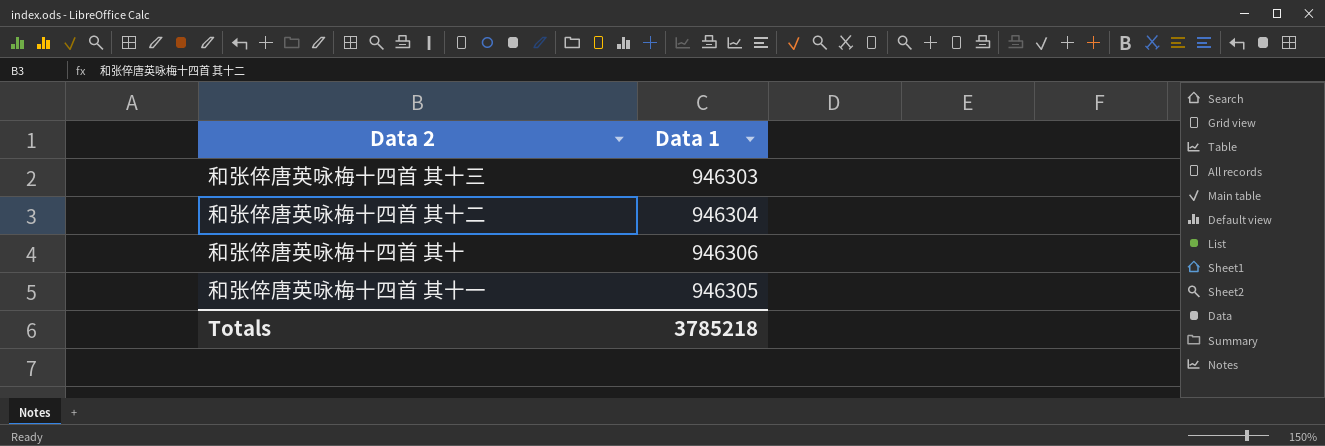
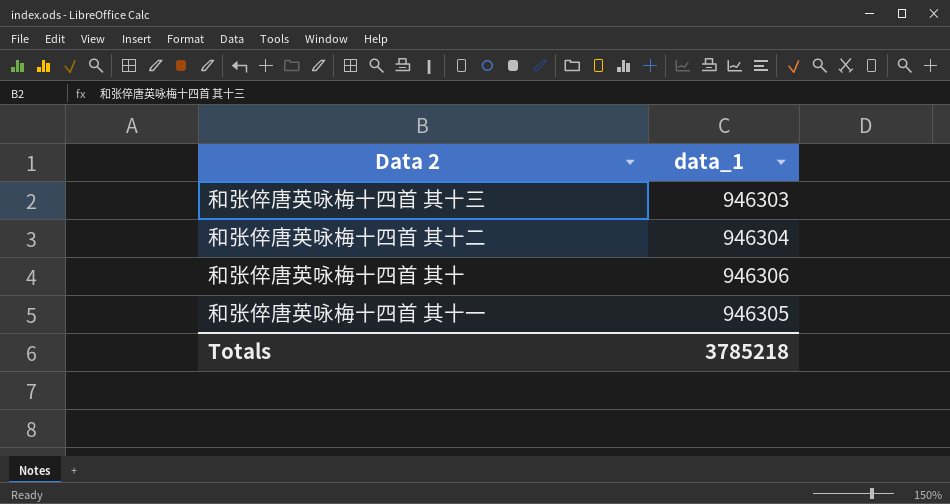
column name: Data 1 -> data_1

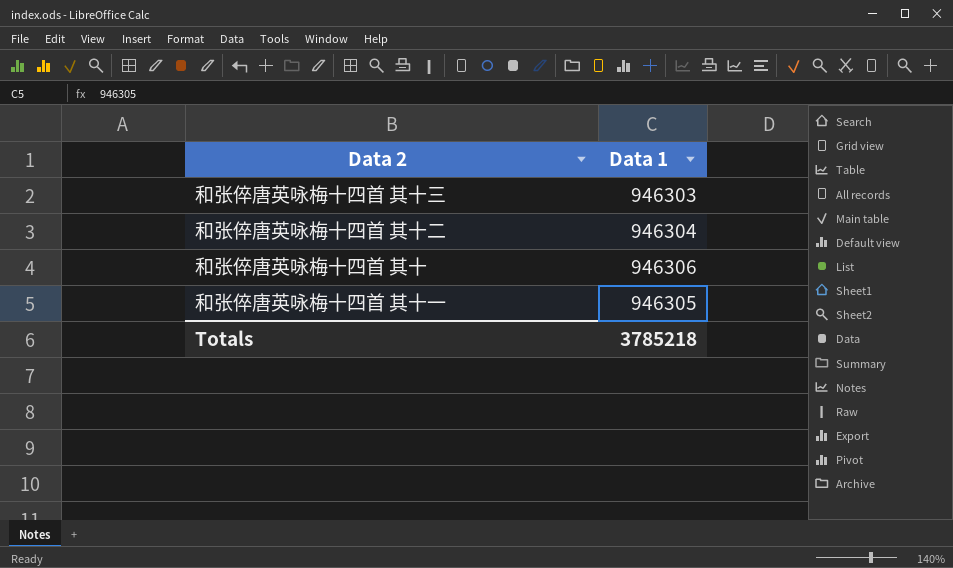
column name: data_1 -> Data 1

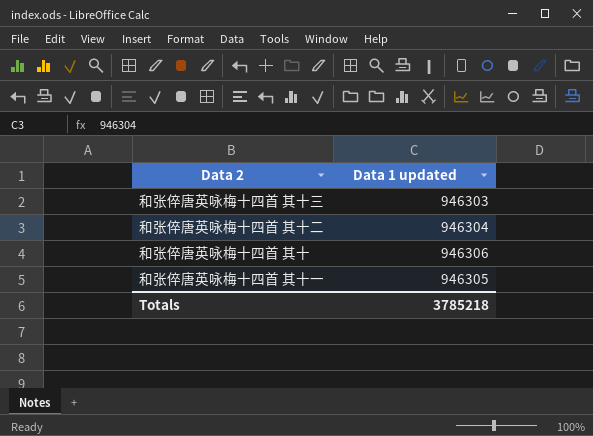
column name: Data 1 -> Data 1 updated

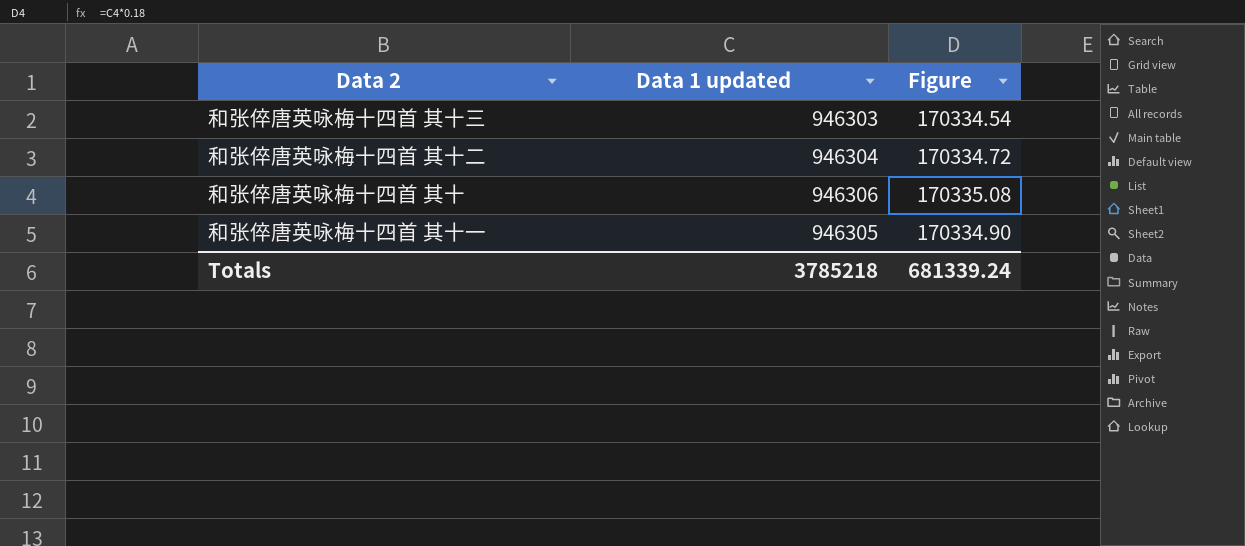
column Figure | formula: none -> [Data 1 updated] * 0.18

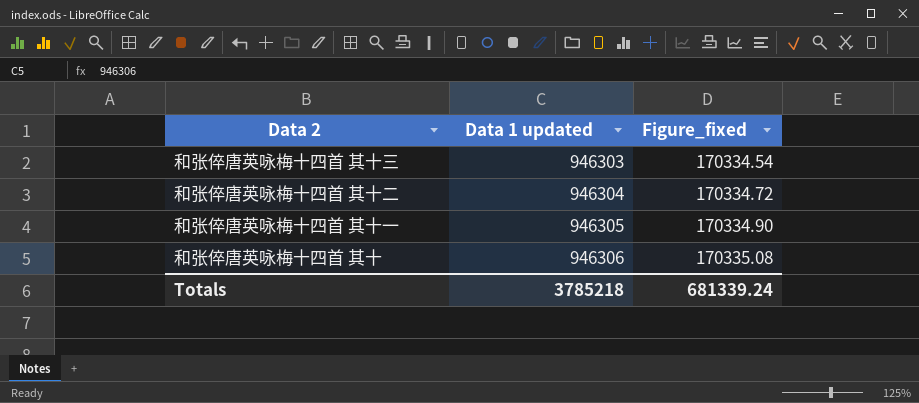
row order: none -> Data 1 updated ascending
column name: Figure -> Figure_fixed

